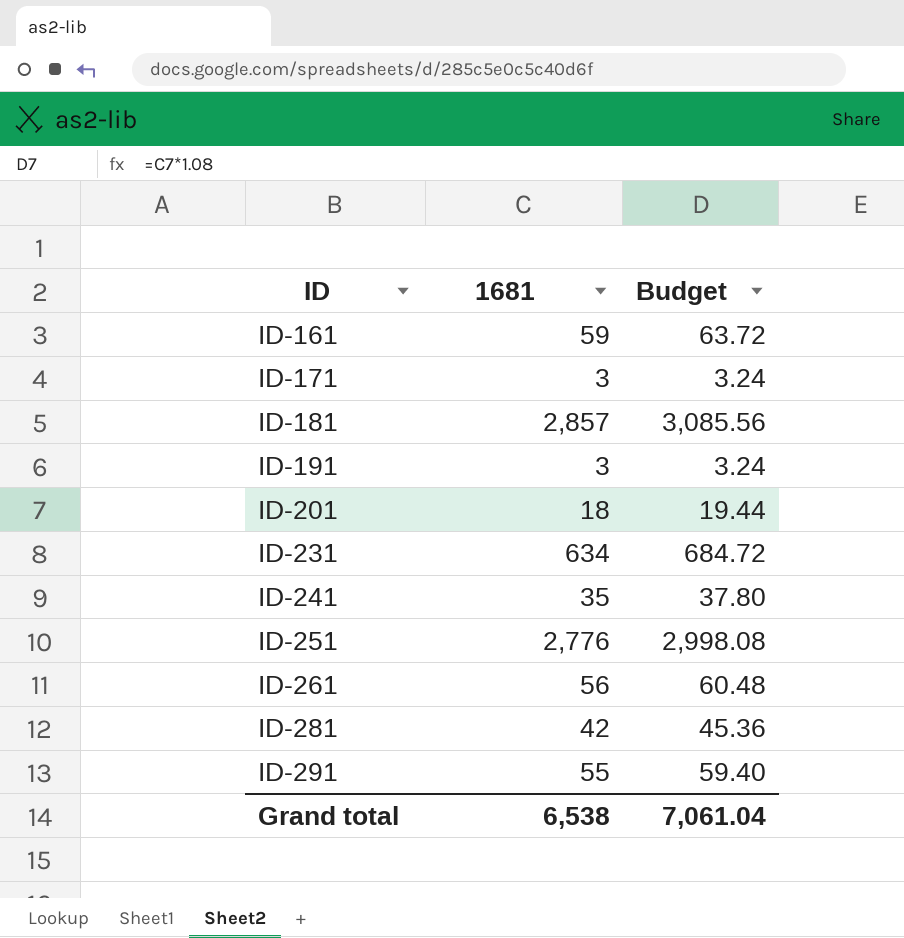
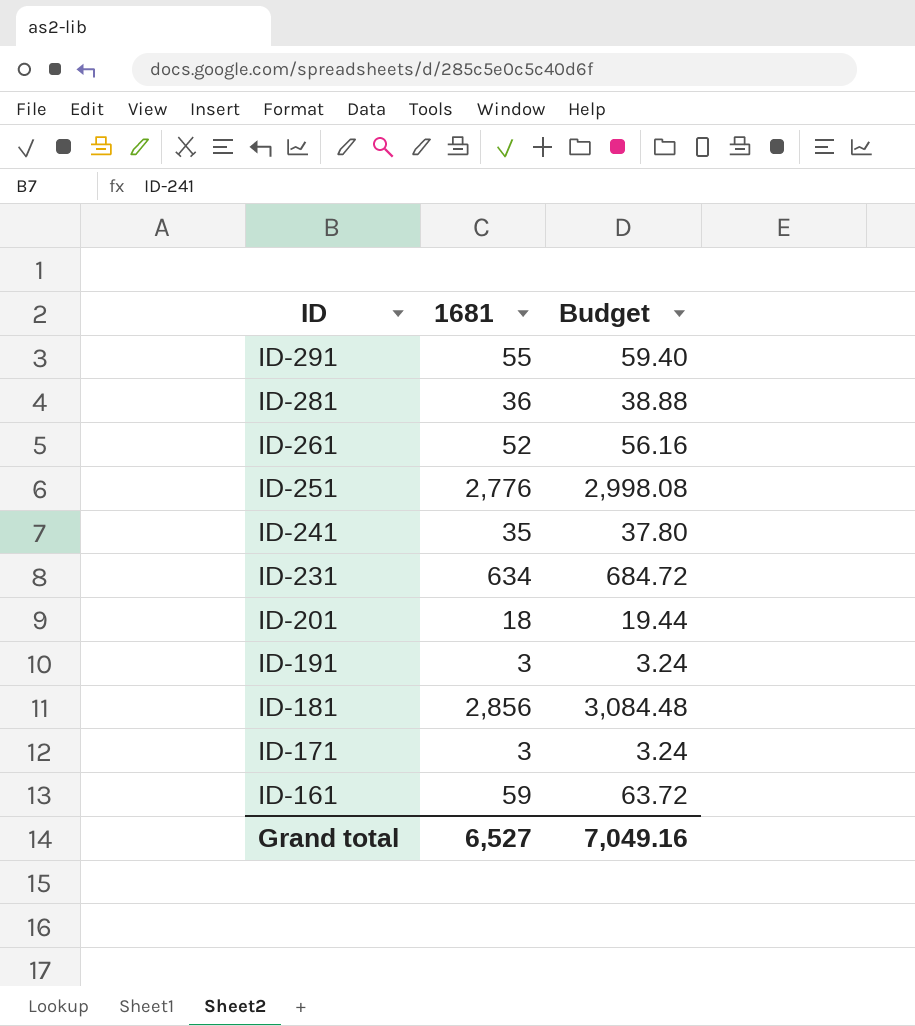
row order: ID ascending -> ID descending
ID-281 | 1681: 42 -> 36
ID-281 | Budget: 45.36 -> 38.88
ID-261 | 1681: 56 -> 52
ID-261 | Budget: 60.48 -> 56.16
ID-181 | 1681: 2,857 -> 2,856
ID-181 | Budget: 3,085.56 -> 3,084.48
Grand total | 1681: 6,538 -> 6,527
Grand total | Budget: 7,061.04 -> 7,049.16

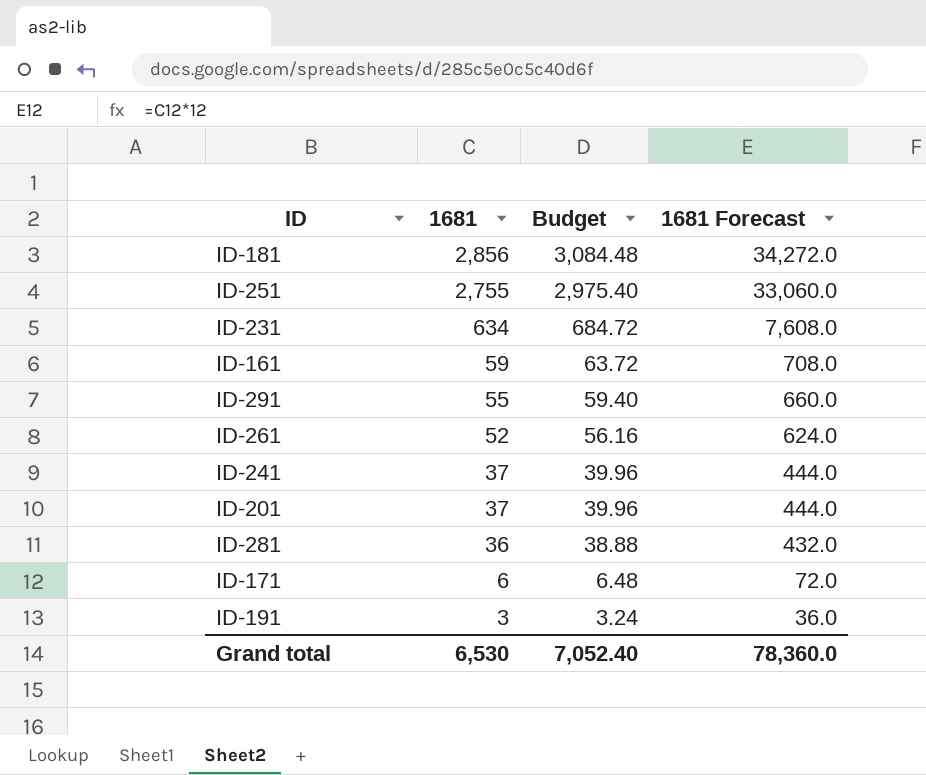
row order: ID descending -> 1681 descending
column 1681 Forecast | formula: none -> [1681] * 12
ID-251 | 1681: 2,776 -> 2,755
ID-251 | Budget: 2,998.08 -> 2,975.40
ID-241 | 1681: 35 -> 37
ID-241 | Budget: 37.80 -> 39.96
ID-201 | 1681: 18 -> 37
ID-201 | Budget: 19.44 -> 39.96
ID-171 | 1681: 3 -> 6
ID-171 | Budget: 3.24 -> 6.48
Grand total | 1681: 6,527 -> 6,530
Grand total | Budget: 7,049.16 -> 7,052.40

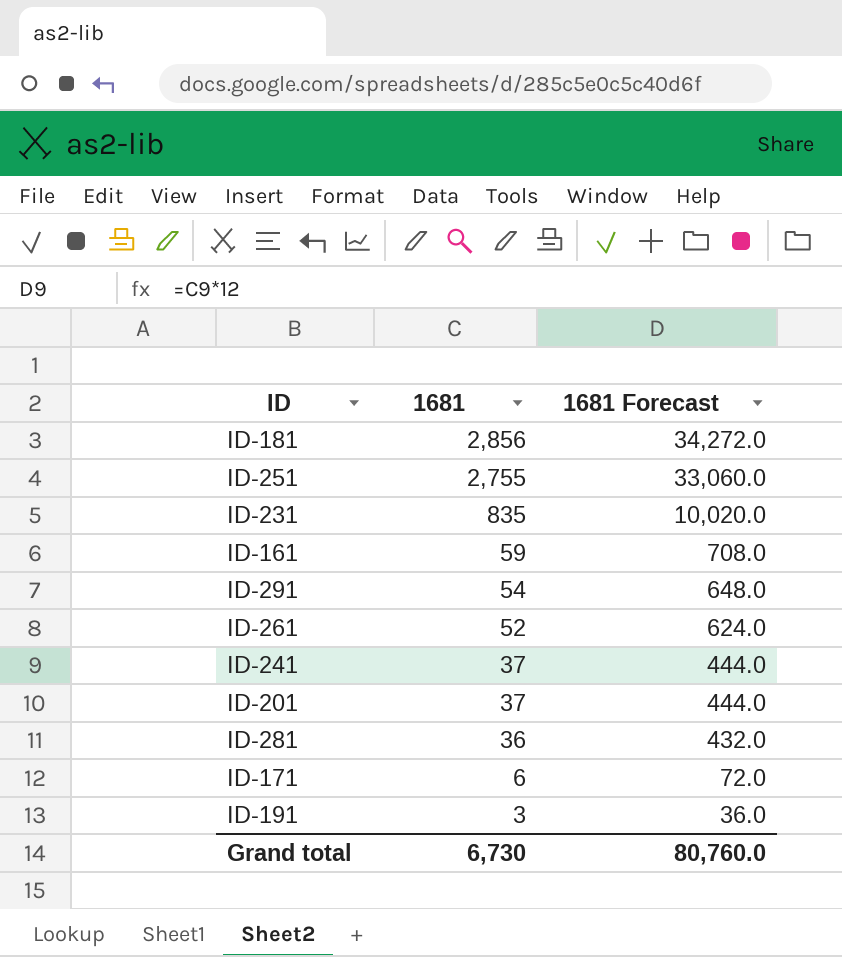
column Budget | formula: [1681] * 1.08 -> none
ID-231 | 1681: 634 -> 835
ID-231 | 1681 Forecast: 7,608.0 -> 10,020.0
ID-291 | 1681: 55 -> 54
ID-291 | 1681 Forecast: 660.0 -> 648.0
Grand total | 1681: 6,530 -> 6,730
Grand total | 1681 Forecast: 78,360.0 -> 80,760.0

